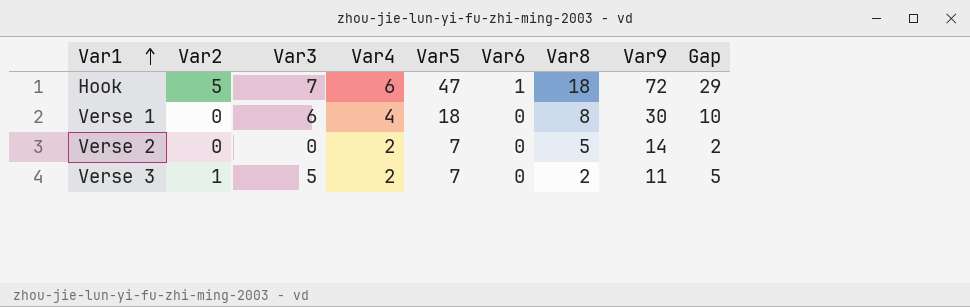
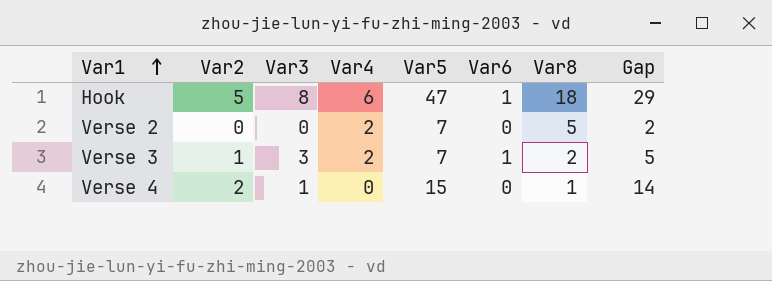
column Var9 | formula: [Var4] + [Var5] + [Var6] + [Var8] -> none
row Verse 1: 0 | 6 | 4 | 18 | 0 | 8 | 30 | 10 -> none
Hook | Var3: 7 -> 8
Verse 3 | Var3: 5 -> 3
Verse 3 | Var6: 0 -> 1
row Verse 4: none -> 2 | 1 | 0 | 15 | 0 | 1 | 14

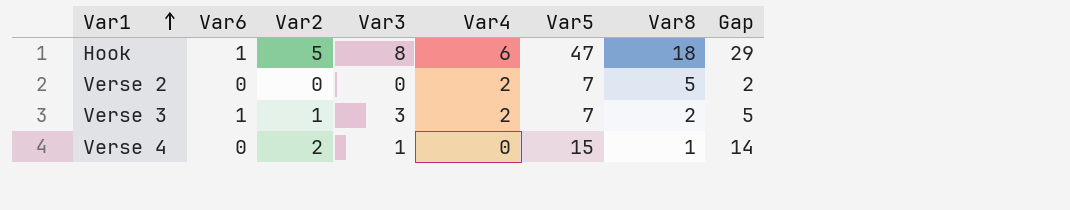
column Var6 | position: 6 -> 2

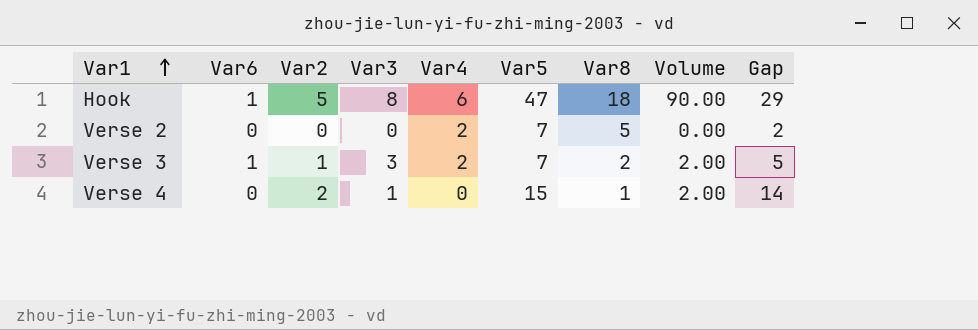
column Volume | formula: none -> [Var2] * [Var8]

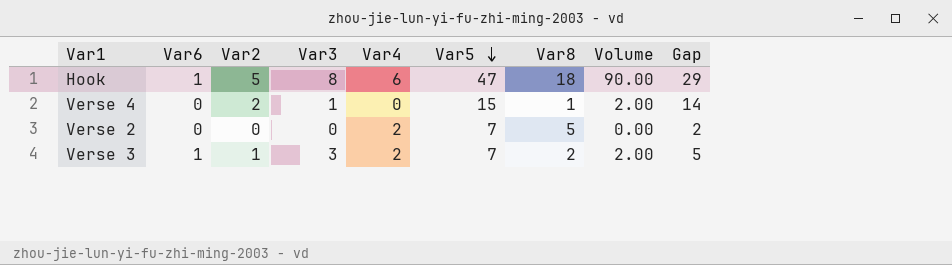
row order: Var1 ascending -> Var5 descending

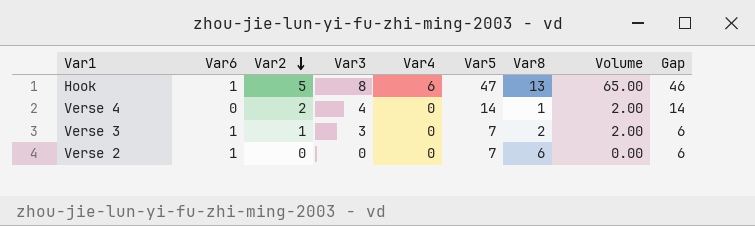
row order: Var5 descending -> Var2 descending
column Gap | formula: [Var5] - [Var8] -> [Var5] - [Var6]
Hook | Var8: 18 -> 13
Hook | Volume: 90.00 -> 65.00
Verse 4 | Var3: 1 -> 4
Verse 4 | Var5: 15 -> 14
Verse 3 | Var4: 2 -> 0
Verse 2 | Var6: 0 -> 1
Verse 2 | Var4: 2 -> 0
Verse 2 | Var8: 5 -> 6

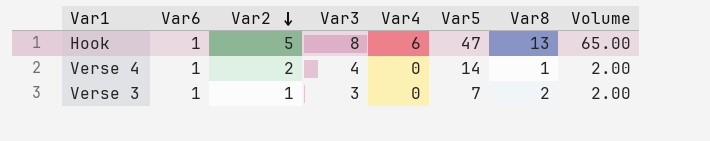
column Gap | formula: [Var5] - [Var6] -> none
row Verse 2: 1 | 0 | 0 | 0 | 7 | 6 | 0.00 | 6 -> none
Verse 4 | Var6: 0 -> 1

